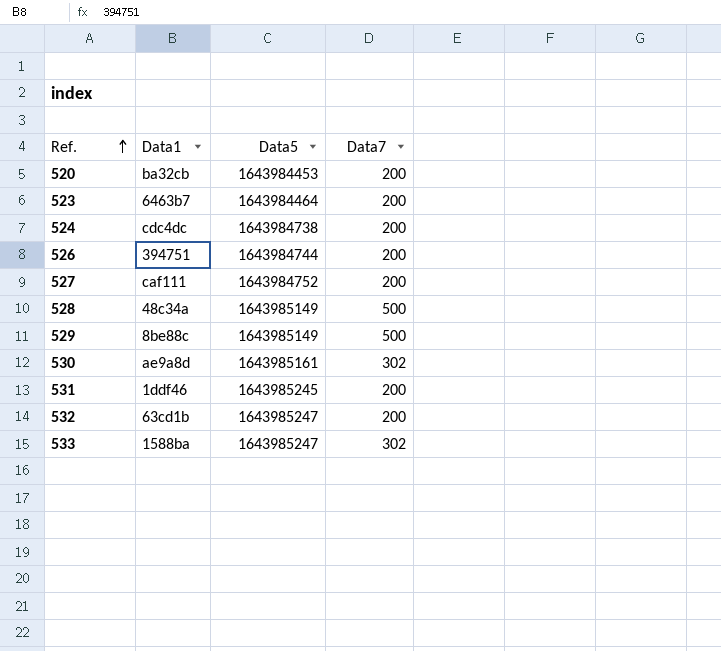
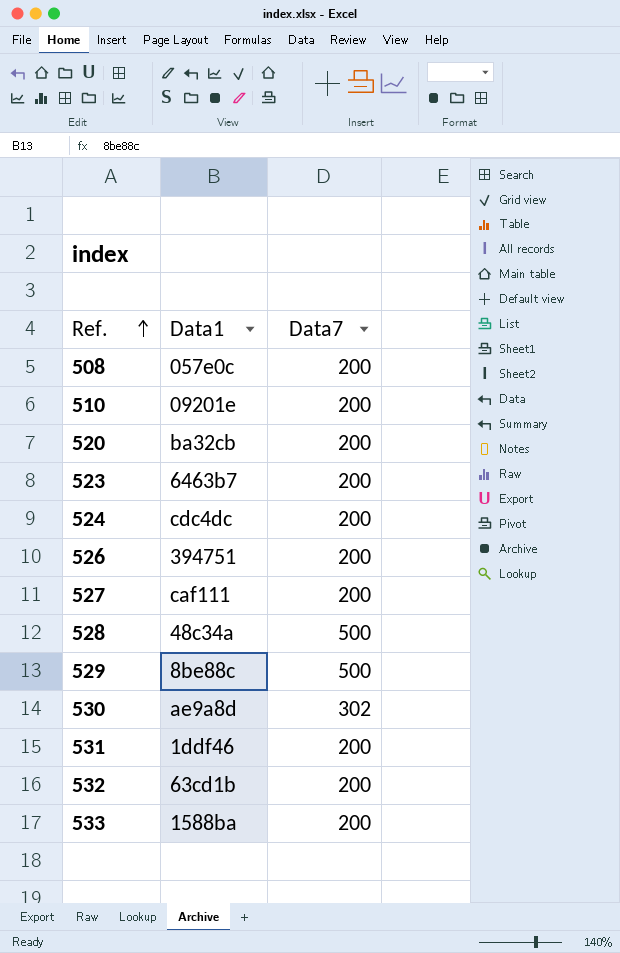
column Data5 | position: 3 -> none
row 508: none -> 057e0c | 200
row 510: none -> 09201e | 200
533 | Data7: 302 -> 200

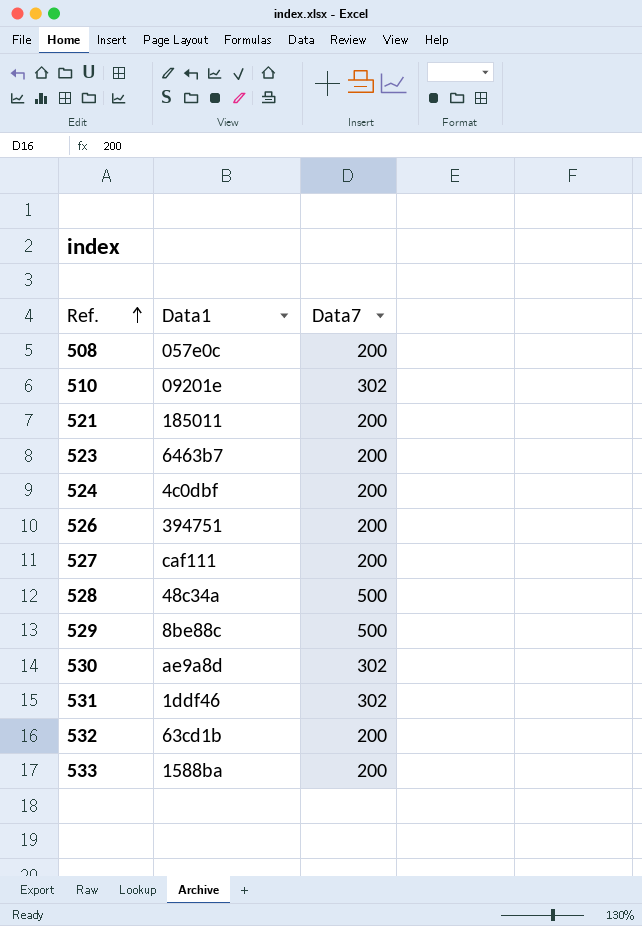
row 520: ba32cb | 200 -> none
510 | Data7: 200 -> 302
row 521: none -> 185011 | 200
524 | Data1: cdc4dc -> 4c0dbf
531 | Data7: 200 -> 302

